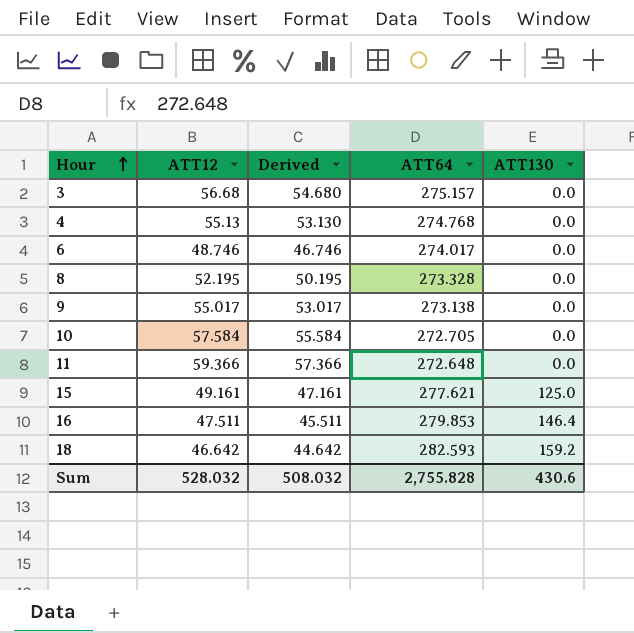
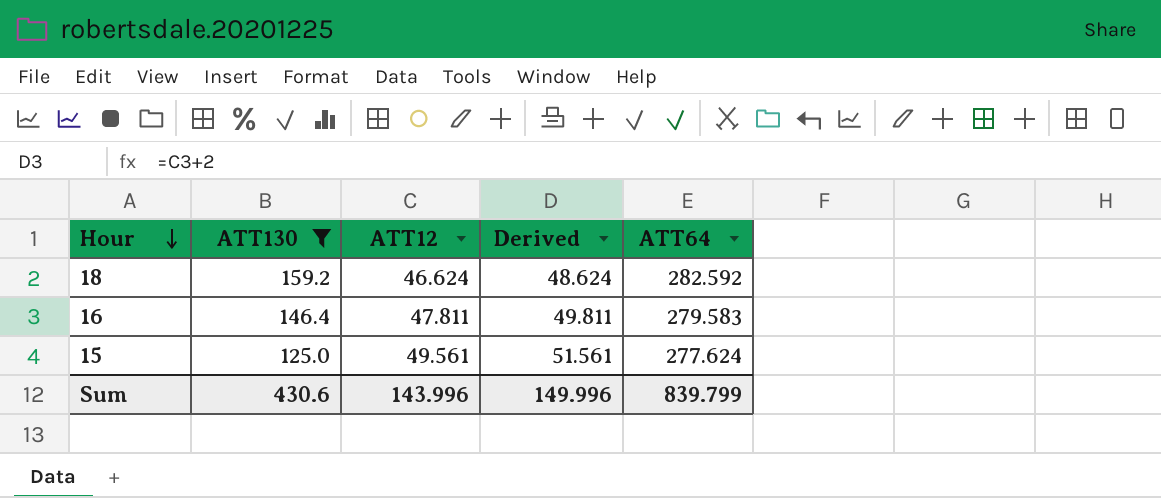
filter: none -> ATT130 != 0.0
row order: Hour ascending -> Hour descending
column ATT130 | position: 5 -> 2
column Derived | formula: [ATT12] - 2 -> [ATT12] + 2
18 | ATT12: 46.642 -> 46.624
18 | ATT64: 282.593 -> 282.592
16 | ATT12: 47.511 -> 47.811
16 | ATT64: 279.853 -> 279.583
15 | ATT12: 49.161 -> 49.561
15 | ATT64: 277.621 -> 277.624
Sum | ATT12: 528.032 -> 143.996
Sum | Derived: 508.032 -> 149.996
Sum | ATT64: 2,755.828 -> 839.799

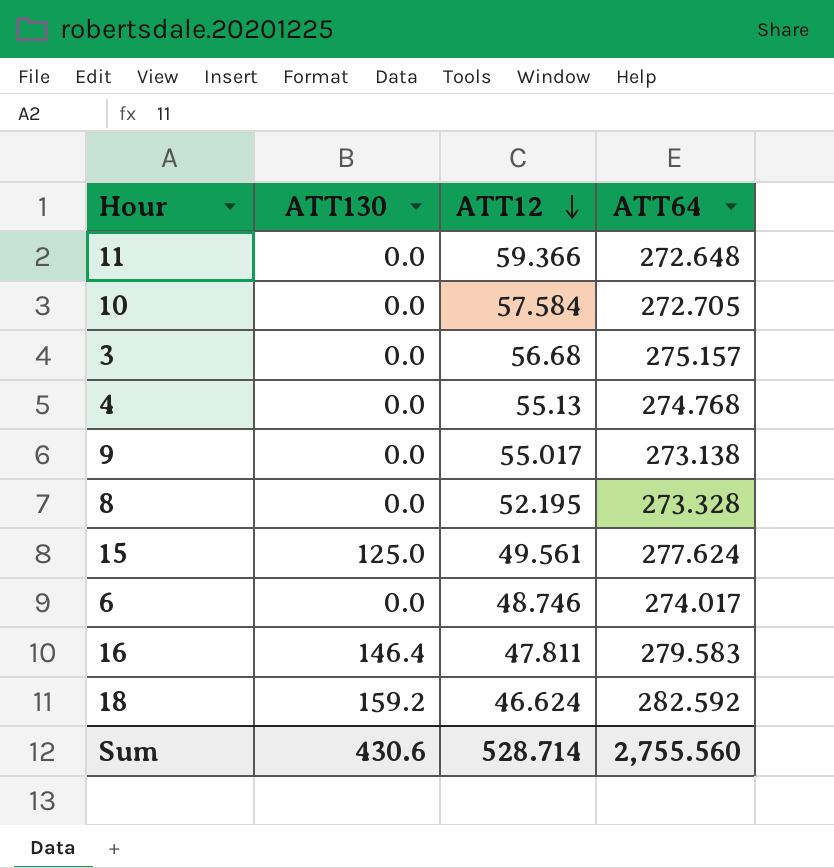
filter: ATT130 != 0.0 -> none
row order: Hour descending -> ATT12 descending
column Derived | formula: [ATT12] + 2 -> none
Sum | ATT12: 143.996 -> 528.714
Sum | ATT64: 839.799 -> 2,755.560

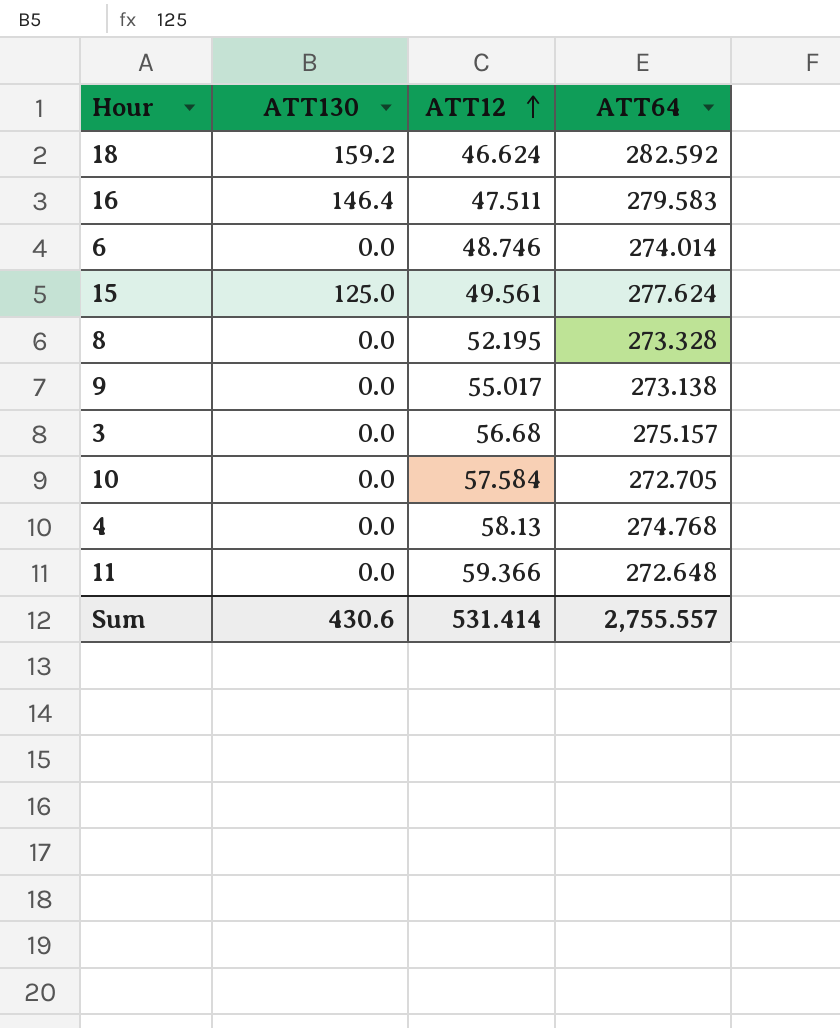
row order: ATT12 descending -> ATT12 ascending
16 | ATT12: 47.811 -> 47.511
6 | ATT64: 274.017 -> 274.014
4 | ATT12: 55.13 -> 58.13
Sum | ATT12: 528.714 -> 531.414
Sum | ATT64: 2,755.560 -> 2,755.557

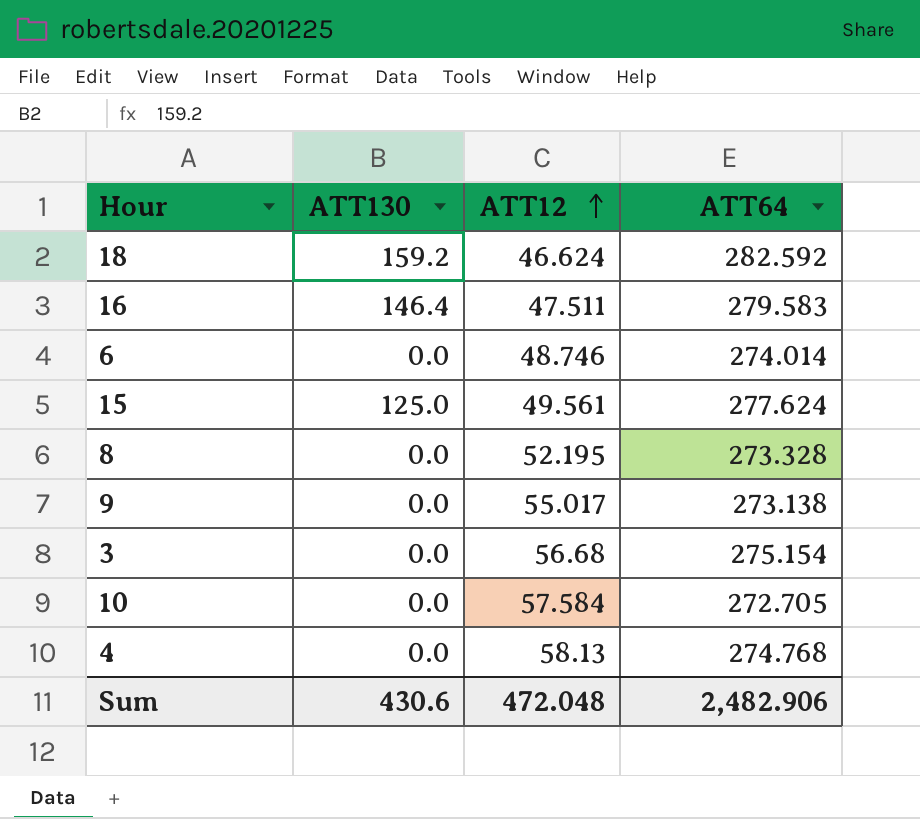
row 11: 0.0 | 59.366 | 272.648 -> none
3 | ATT64: 275.157 -> 275.154
Sum | ATT12: 531.414 -> 472.048
Sum | ATT64: 2,755.557 -> 2,482.906

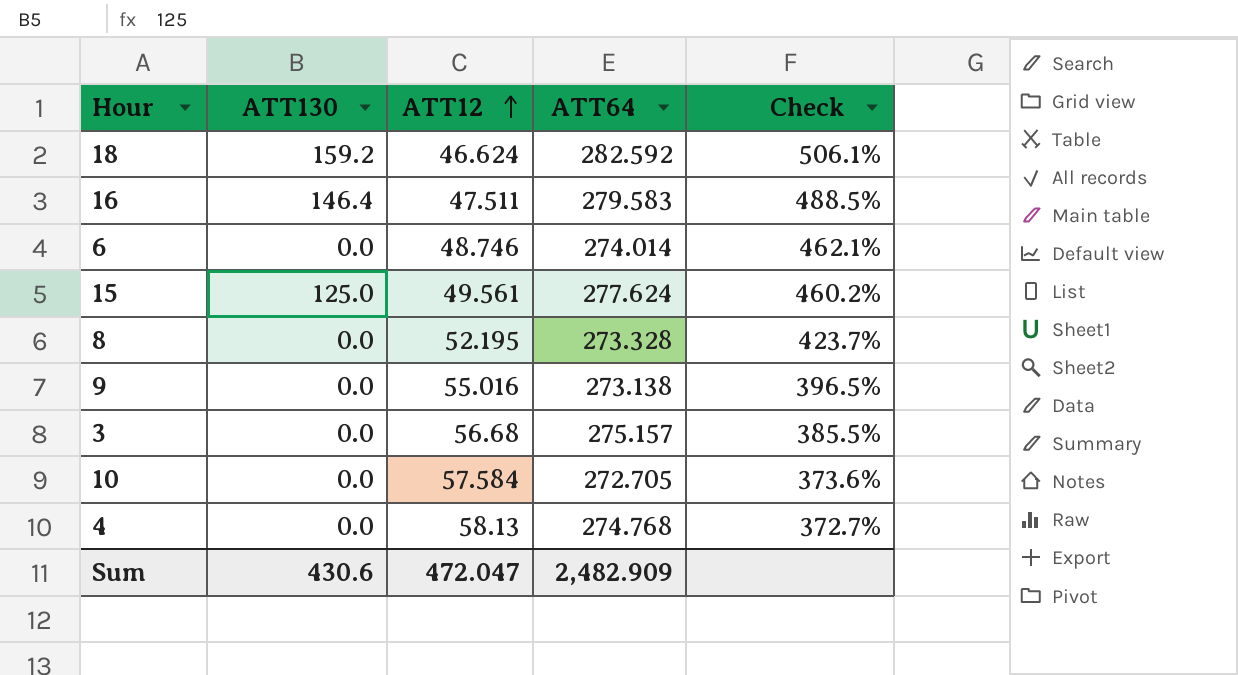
column Check | formula: none -> ([ATT64] - [ATT12]) / [ATT12]
9 | ATT12: 55.017 -> 55.016
3 | ATT64: 275.154 -> 275.157
Sum | ATT12: 472.048 -> 472.047
Sum | ATT64: 2,482.906 -> 2,482.909

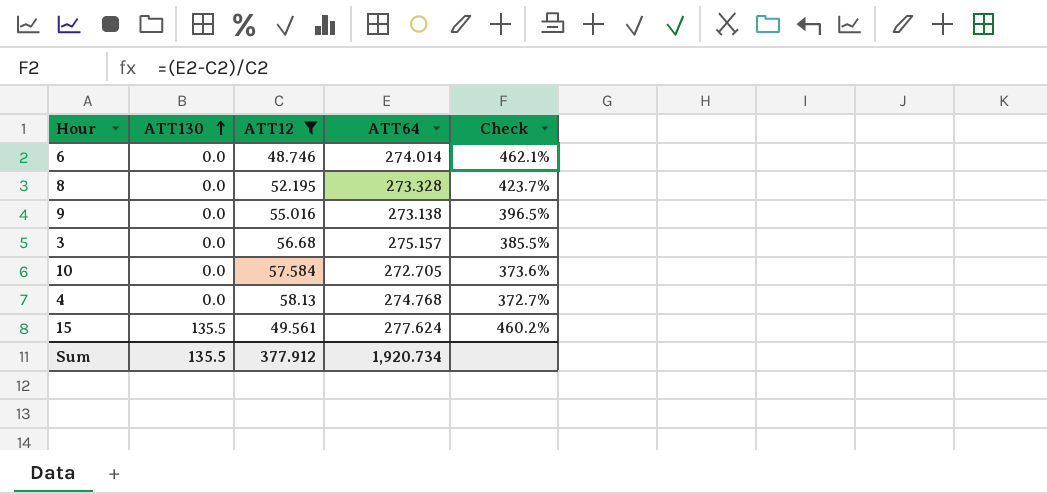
filter: none -> ATT12 >= 48.746
row order: ATT12 ascending -> ATT130 ascending
15 | ATT130: 125.0 -> 135.5
Sum | ATT130: 430.6 -> 135.5
Sum | ATT12: 472.047 -> 377.912
Sum | ATT64: 2,482.909 -> 1,920.734

